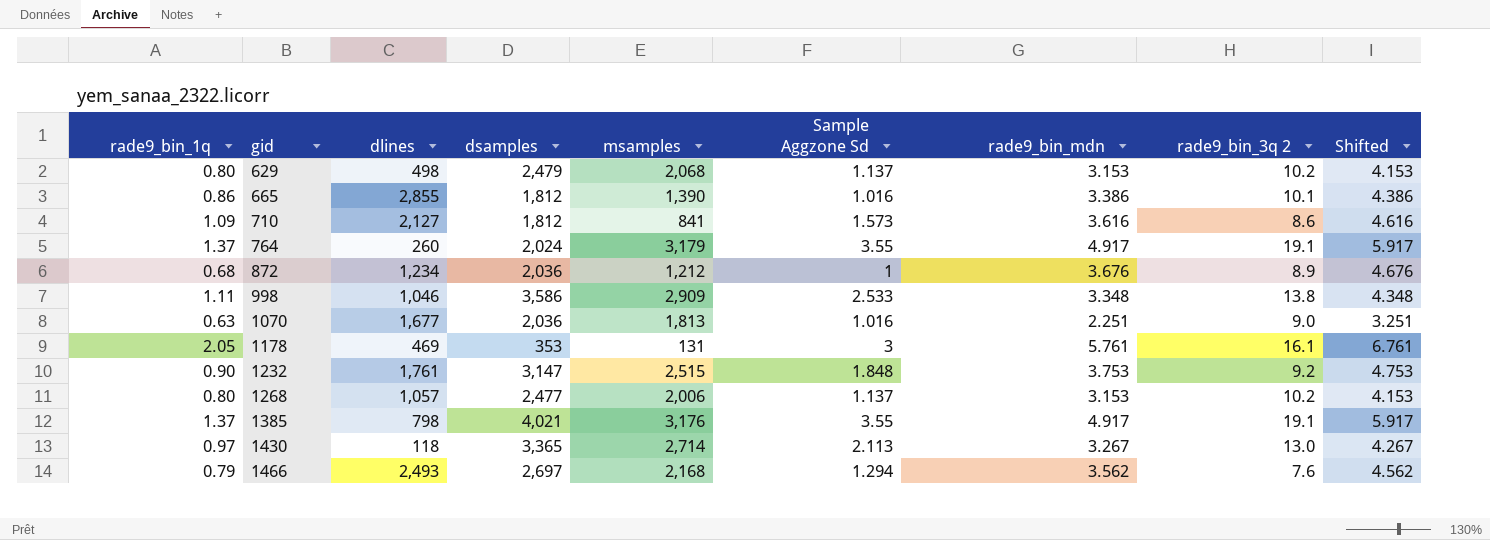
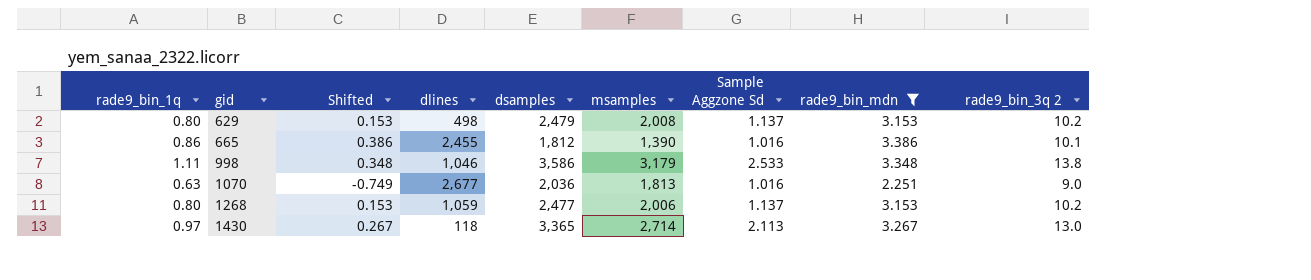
filter: none -> rade9_bin_mdn <= 3.386
column Shifted | formula: [rade9_bin_mdn] + 1 -> [rade9_bin_mdn] - 3
column Shifted | position: 9 -> 3
629 | msamples: 2,068 -> 2,008
665 | dlines: 2,855 -> 2,455
998 | msamples: 2,909 -> 3,179
1070 | dlines: 1,677 -> 2,677
1268 | dlines: 1,057 -> 1,059

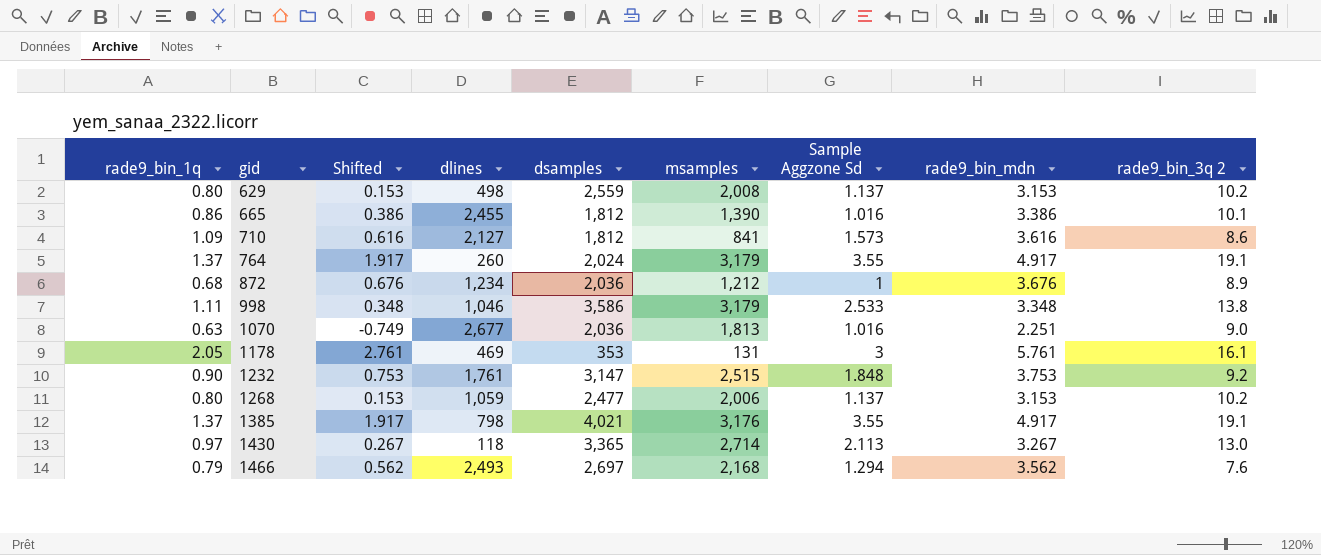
filter: rade9_bin_mdn <= 3.386 -> none
629 | dsamples: 2,479 -> 2,559

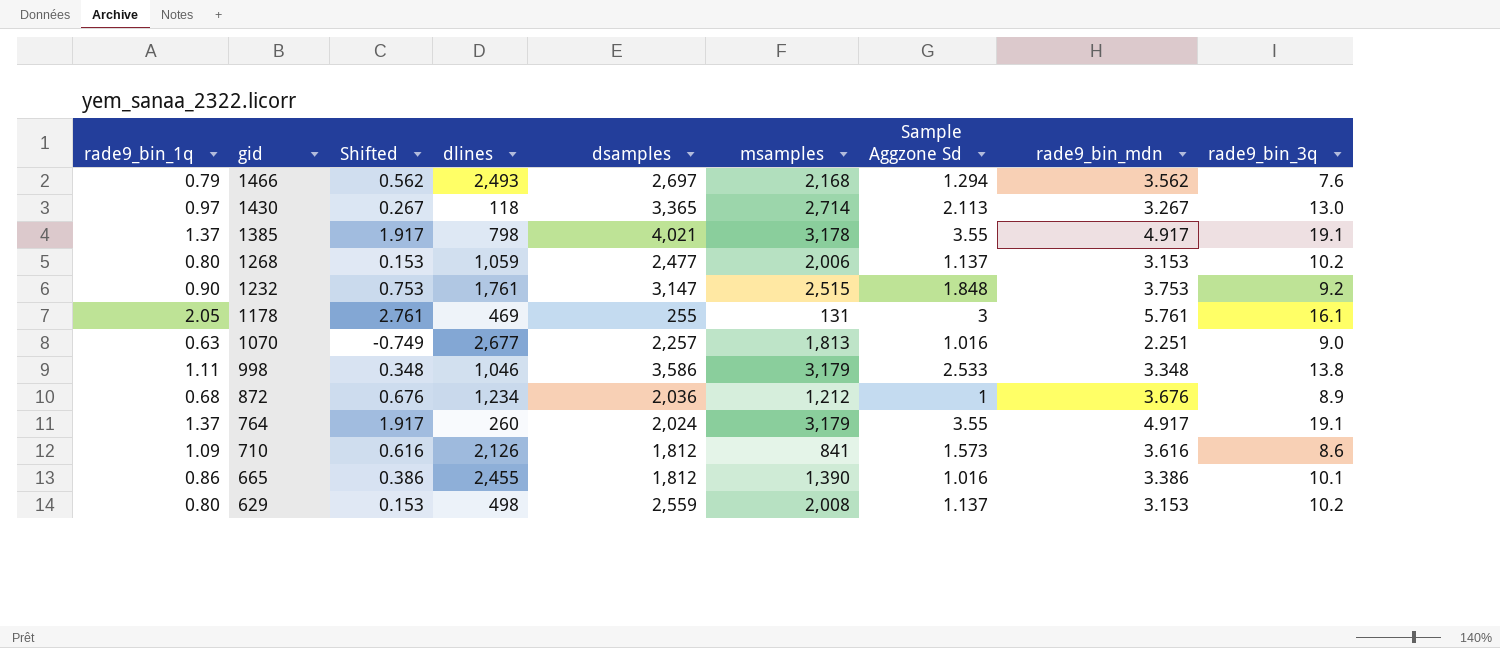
row order: gid ascending -> gid descending
column name: rade9_bin_3q 2 -> rade9_bin_3q
1385 | msamples: 3,176 -> 3,178
1178 | dsamples: 353 -> 255
1070 | dsamples: 2,036 -> 2,257
710 | dlines: 2,127 -> 2,126

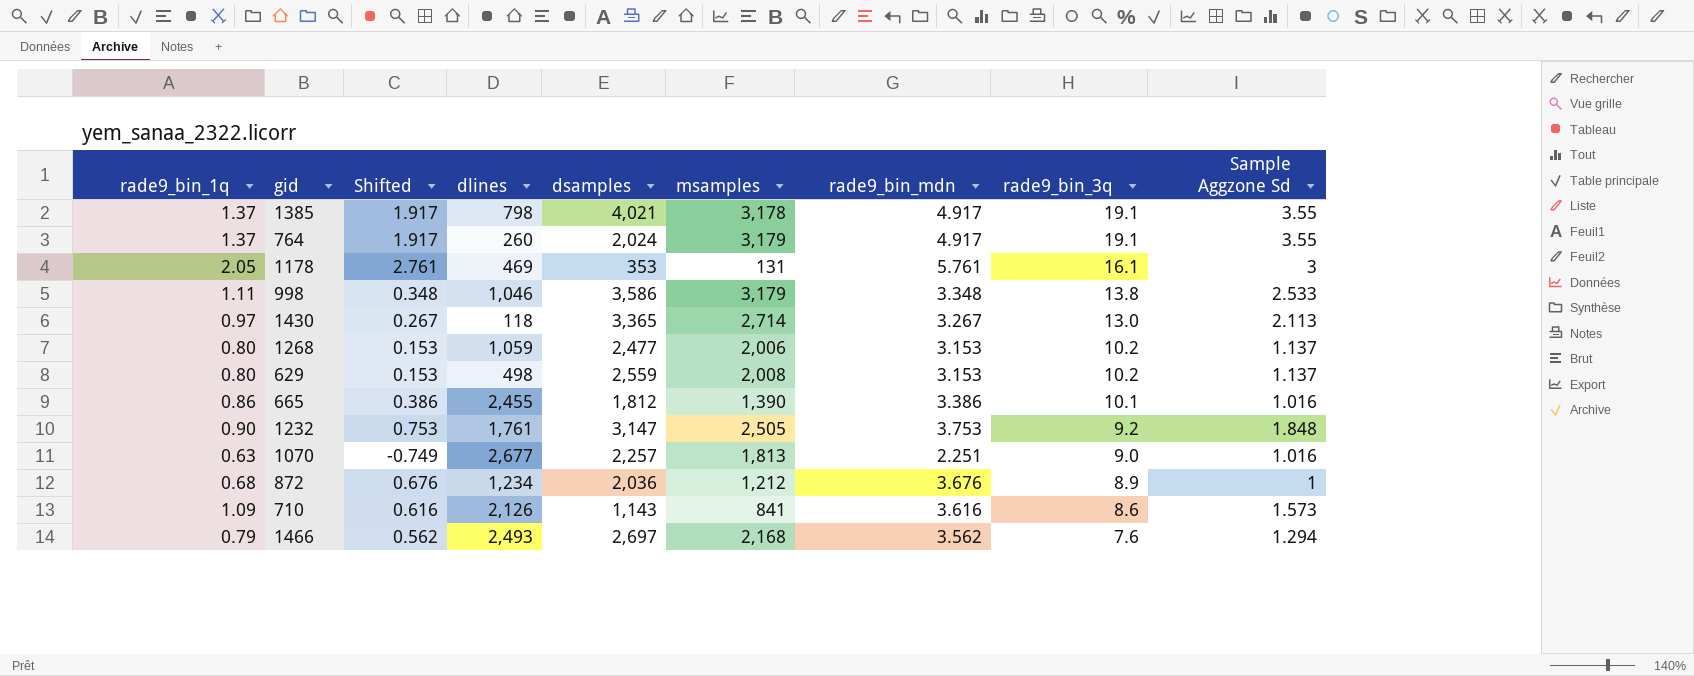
row order: gid descending -> rade9_bin_3q descending
column Sample Aggzone Sd | position: 7 -> 9
1178 | dsamples: 255 -> 353
1232 | msamples: 2,515 -> 2,505
710 | dsamples: 1,812 -> 1,143

